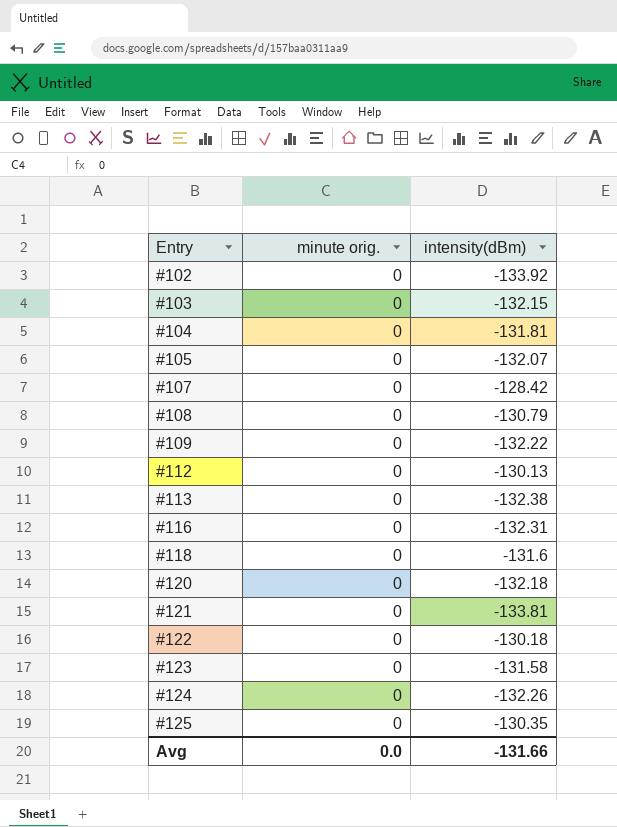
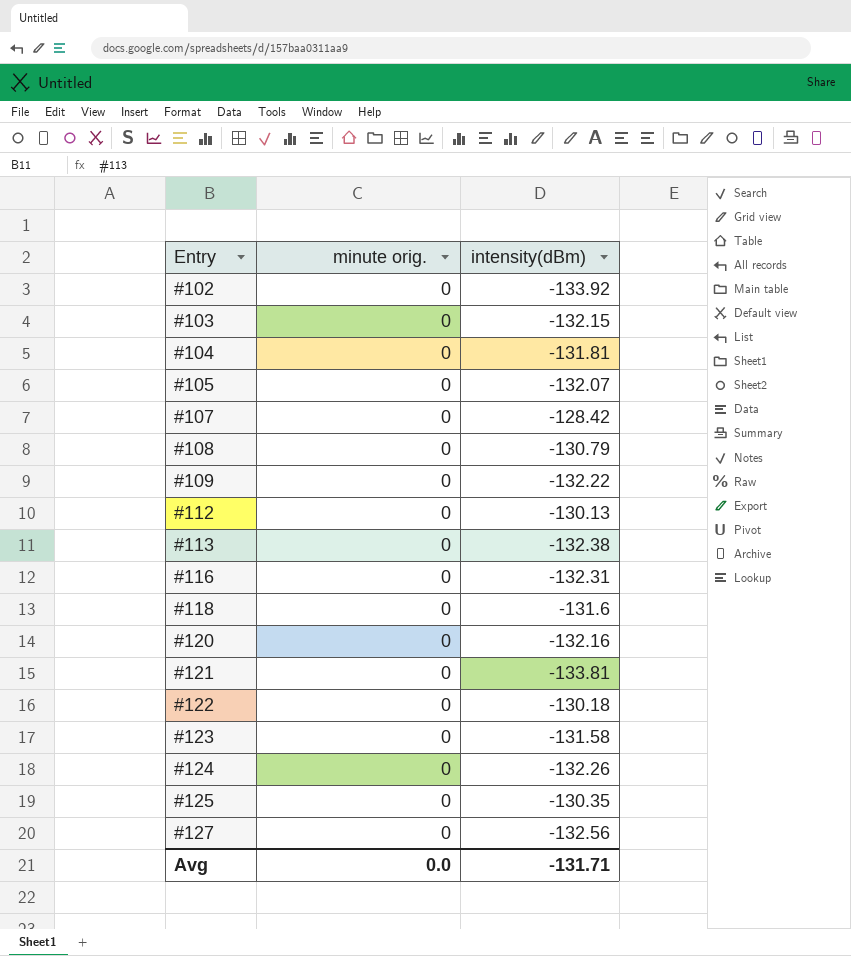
#120 | intensity(dBm): -132.18 -> -132.16
row #127: none -> 0 | -132.56
Avg | intensity(dBm): -131.66 -> -131.71

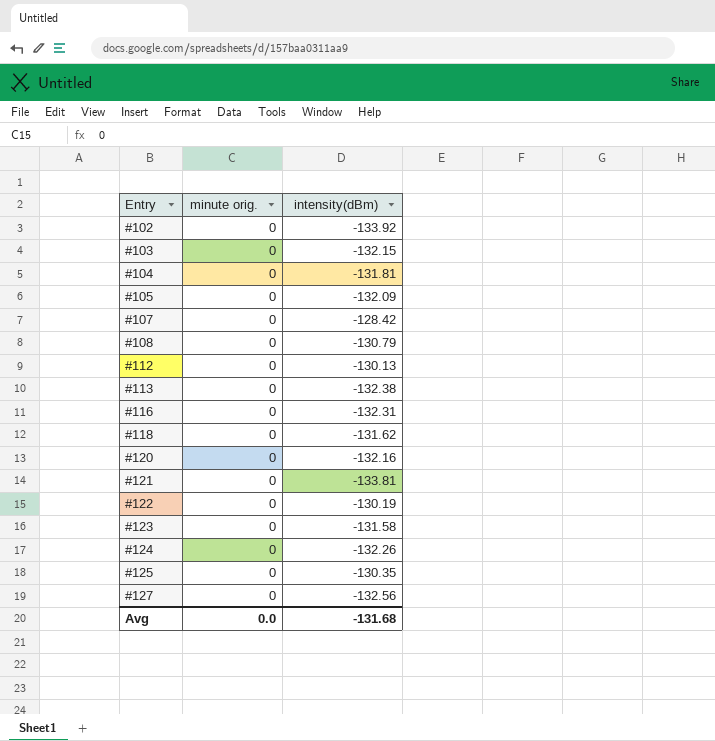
row #109: 0 | -132.22 -> none
#105 | intensity(dBm): -132.07 -> -132.09
#118 | intensity(dBm): -131.6 -> -131.62
#122 | intensity(dBm): -130.18 -> -130.19
Avg | intensity(dBm): -131.71 -> -131.68

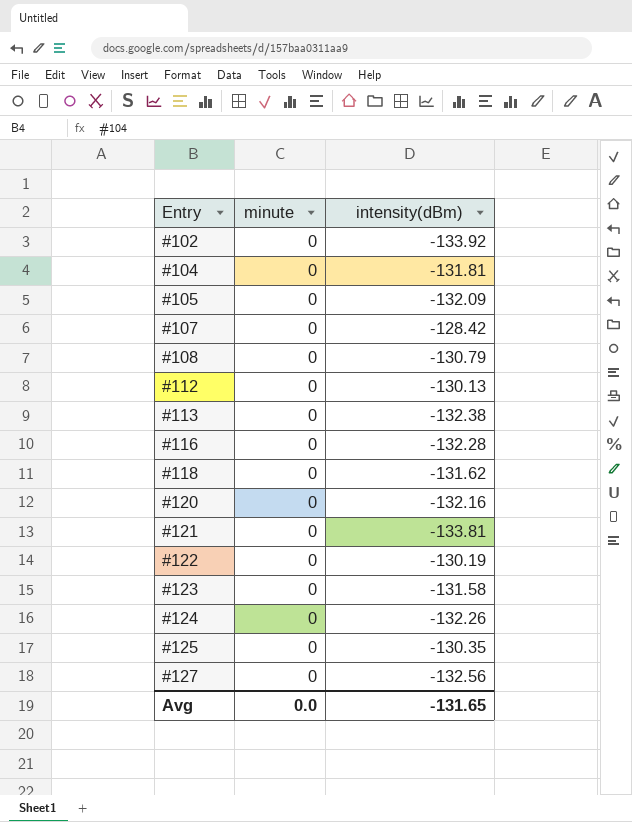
column name: minute orig. -> minute
row #103: 0 | -132.15 -> none
#116 | intensity(dBm): -132.31 -> -132.28
Avg | intensity(dBm): -131.68 -> -131.65

